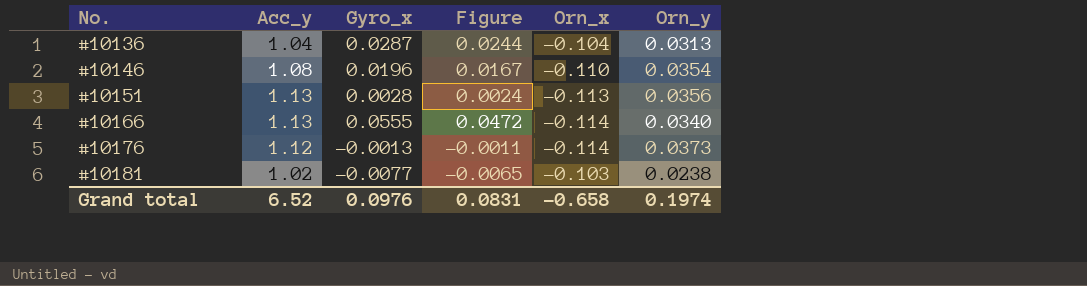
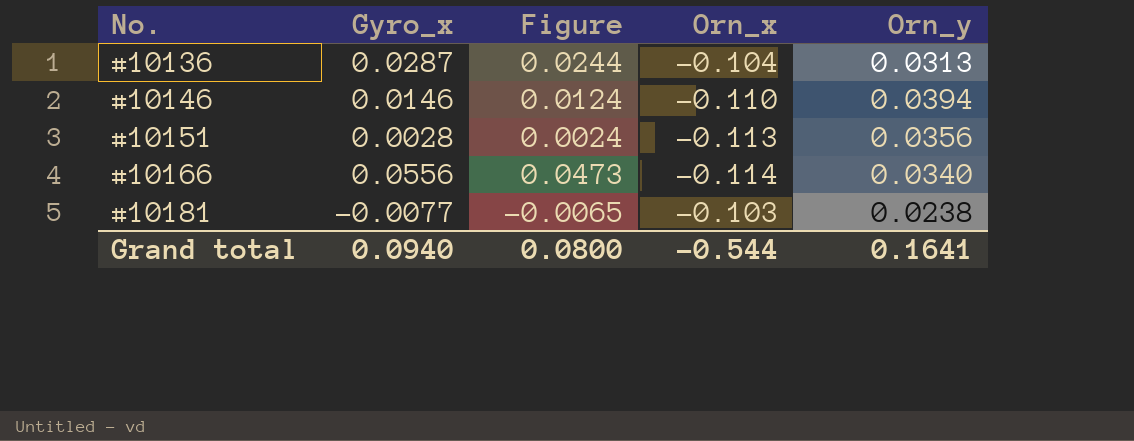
column Acc_y | position: 2 -> none
row #10176: 1.12 | -0.0013 | -0.0011 | -0.114 | 0.0373 -> none
#10146 | Gyro_x: 0.0196 -> 0.0146
#10146 | Figure: 0.0167 -> 0.0124
#10146 | Orn_y: 0.0354 -> 0.0394
#10166 | Gyro_x: 0.0555 -> 0.0556
#10166 | Figure: 0.0472 -> 0.0473
Grand total | Gyro_x: 0.0976 -> 0.0940
Grand total | Figure: 0.0831 -> 0.0800
Grand total | Orn_x: -0.658 -> -0.544
Grand total | Orn_y: 0.1974 -> 0.1641

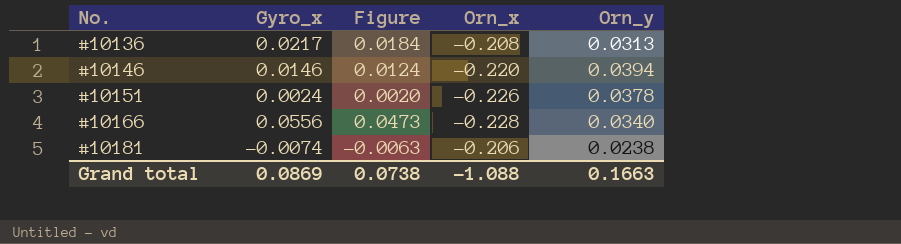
#10136 | Gyro_x: 0.0287 -> 0.0217
#10136 | Figure: 0.0244 -> 0.0184
#10136 | Orn_x: -0.104 -> -0.208
#10146 | Orn_x: -0.110 -> -0.220
#10151 | Gyro_x: 0.0028 -> 0.0024
#10151 | Figure: 0.0024 -> 0.0020
#10151 | Orn_x: -0.113 -> -0.226
#10151 | Orn_y: 0.0356 -> 0.0378
#10166 | Orn_x: -0.114 -> -0.228
#10181 | Gyro_x: -0.0077 -> -0.0074
#10181 | Figure: -0.0065 -> -0.0063
#10181 | Orn_x: -0.103 -> -0.206
Grand total | Gyro_x: 0.0940 -> 0.0869
Grand total | Figure: 0.0800 -> 0.0738
Grand total | Orn_x: -0.544 -> -1.088
Grand total | Orn_y: 0.1641 -> 0.1663

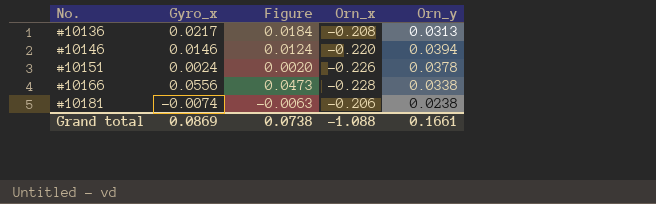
#10166 | Orn_y: 0.0340 -> 0.0338
Grand total | Orn_y: 0.1663 -> 0.1661

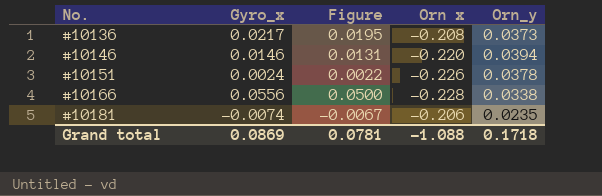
column Figure | formula: [Gyro_x] * 0.85 -> [Gyro_x] * 0.9
column name: Orn_x -> Orn x
#10136 | Orn_y: 0.0313 -> 0.0373
#10181 | Orn_y: 0.0238 -> 0.0235
Grand total | Figure: 0.0738 -> 0.0781
Grand total | Orn_y: 0.1661 -> 0.1718

